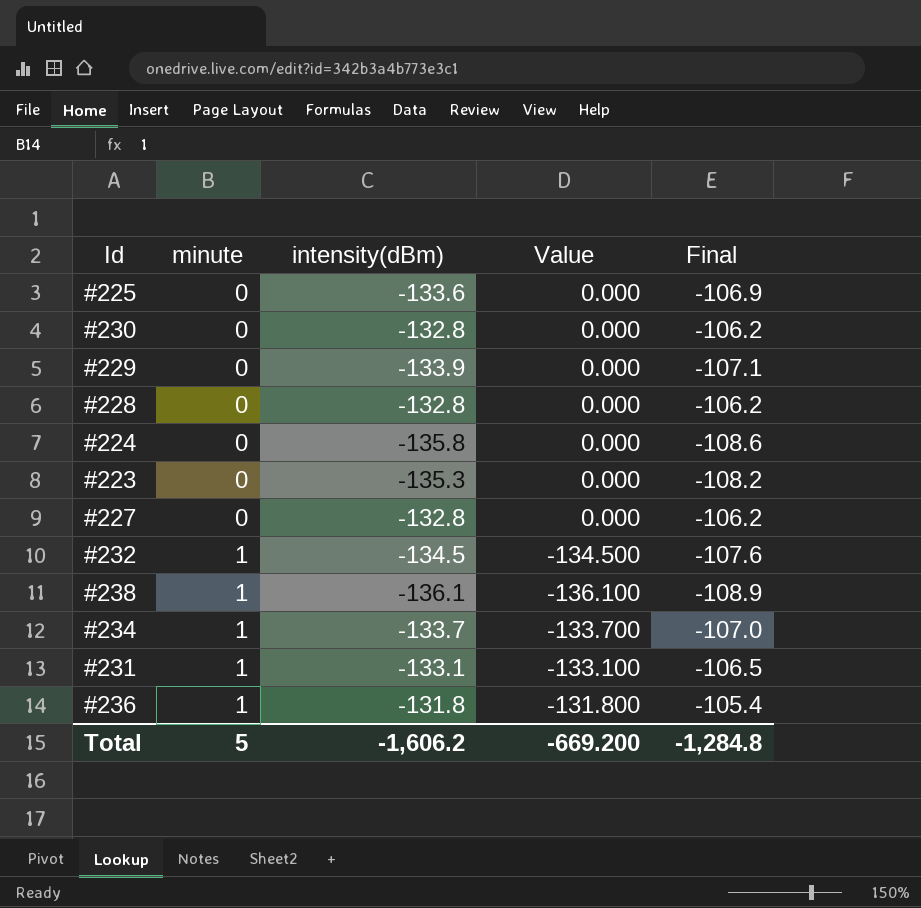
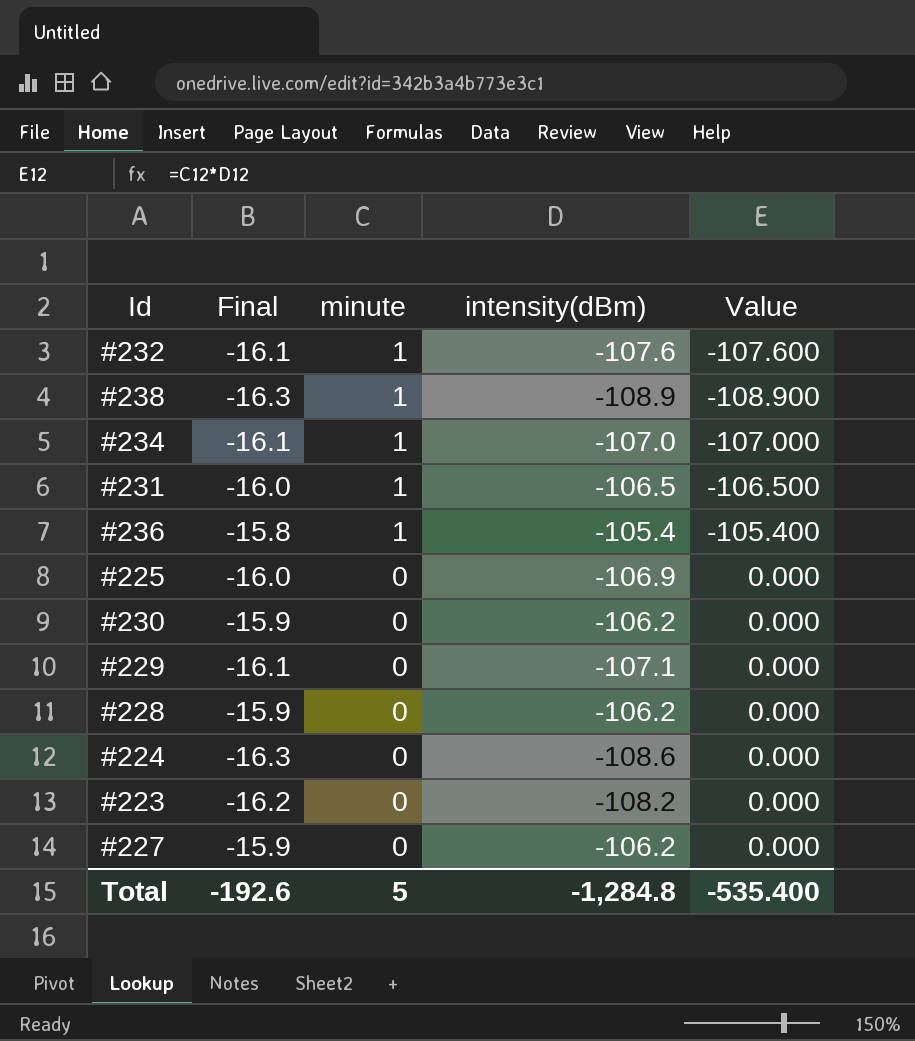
row order: minute ascending -> minute descending
column Final | formula: [intensity(dBm)] * 0.8 -> [intensity(dBm)] * 0.15
column Final | position: 5 -> 2
#232 | intensity(dBm): -134.5 -> -107.6
#232 | Value: -134.500 -> -107.600
#238 | intensity(dBm): -136.1 -> -108.9
#238 | Value: -136.100 -> -108.900
#234 | intensity(dBm): -133.7 -> -107.0
#234 | Value: -133.700 -> -107.000
#231 | intensity(dBm): -133.1 -> -106.5
#231 | Value: -133.100 -> -106.500
#236 | intensity(dBm): -131.8 -> -105.4
#236 | Value: -131.800 -> -105.400
#225 | intensity(dBm): -133.6 -> -106.9
#230 | intensity(dBm): -132.8 -> -106.2
#229 | intensity(dBm): -133.9 -> -107.1
#228 | intensity(dBm): -132.8 -> -106.2
#224 | intensity(dBm): -135.8 -> -108.6
#223 | intensity(dBm): -135.3 -> -108.2
#227 | intensity(dBm): -132.8 -> -106.2
Total | Final: -1,284.8 -> -192.6
Total | intensity(dBm): -1,606.2 -> -1,284.8
Total | Value: -669.200 -> -535.400

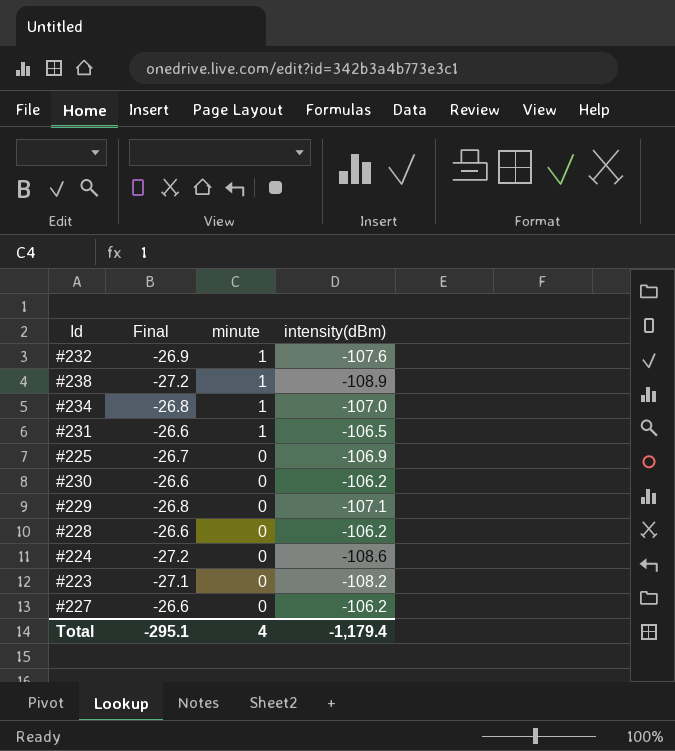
column Value | formula: [minute] * [intensity(dBm)] -> none
column Final | formula: [intensity(dBm)] * 0.15 -> [intensity(dBm)] * 0.25
row #236: -15.8 | 1 | -105.4 | -105.400 -> none
Total | Final: -192.6 -> -295.1
Total | minute: 5 -> 4
Total | intensity(dBm): -1,284.8 -> -1,179.4

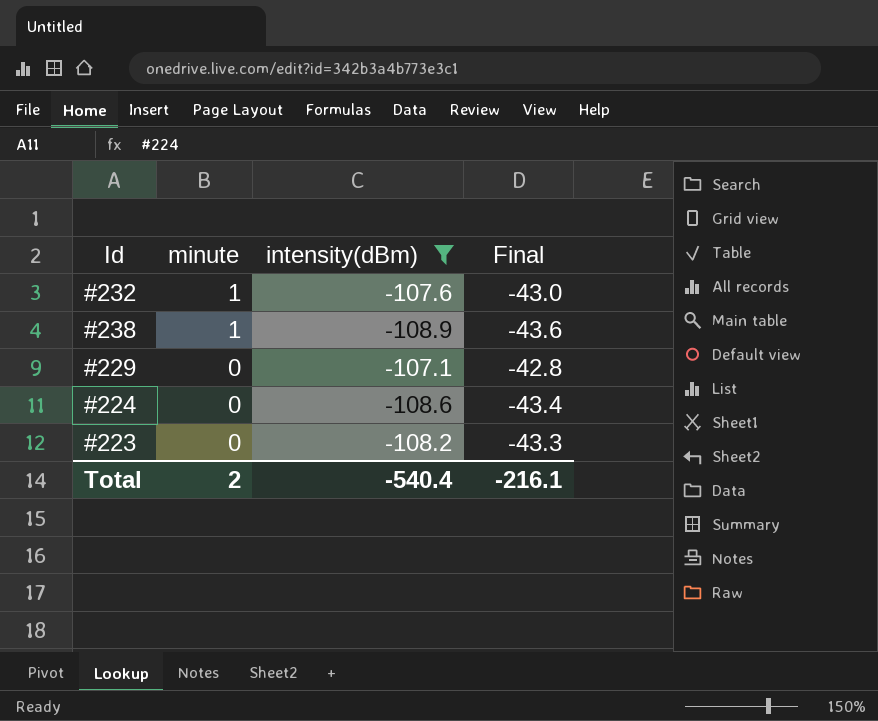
filter: none -> intensity(dBm) <= -107.1
column Final | formula: [intensity(dBm)] * 0.25 -> [intensity(dBm)] * 0.4
column Final | position: 2 -> 4
Total | minute: 4 -> 2
Total | intensity(dBm): -1,179.4 -> -540.4
Total | Final: -295.1 -> -216.1

